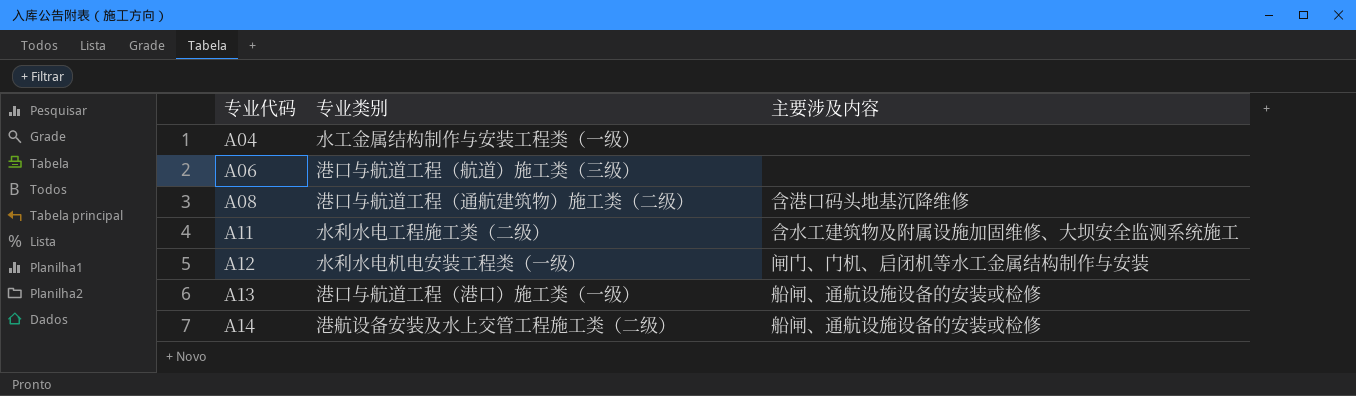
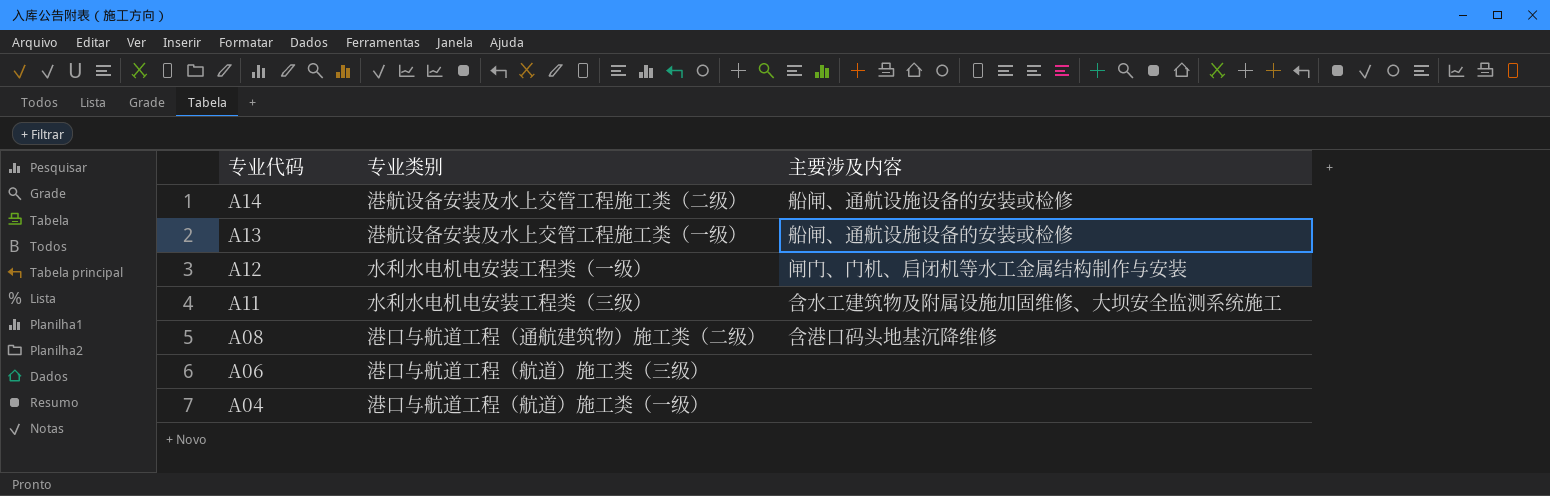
row order: 专业代码 ascending -> 专业代码 descending
A13 | 专业类别: 港口与航道工程（港口）施工类（一级） -> 港航设备安装及水上交管工程施工类（一级）
A11 | 专业类别: 水利水电工程施工类（二级） -> 水利水电机电安装工程类（三级）
A04 | 专业类别: 水工金属结构制作与安装工程类（一级） -> 港口与航道工程（航道）施工类（一级）

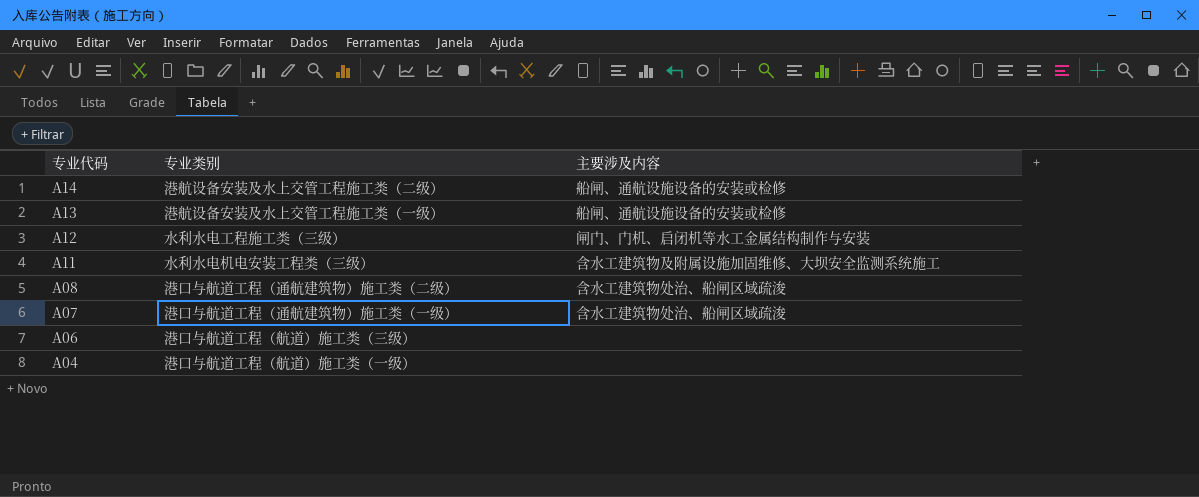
A12 | 专业类别: 水利水电机电安装工程类（一级） -> 水利水电工程施工类（三级）
A08 | 主要涉及内容: 含港口码头地基沉降维修 -> 含水工建筑物处治、船闸区域疏浚
row A07: none -> 港口与航道工程（通航建筑物）施工类（一级） | 含水工建筑物处治、船闸区域疏浚

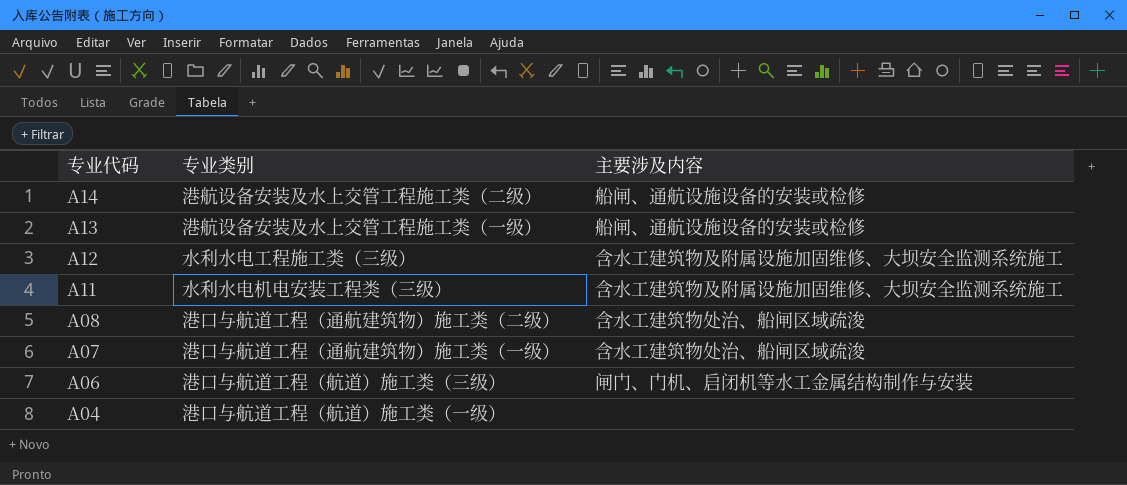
A12 | 主要涉及内容: 闸门、门机、启闭机等水工金属结构制作与安装 -> 含水工建筑物及附属设施加固维修、大坝安全监测系统施工
A06 | 主要涉及内容: none -> 闸门、门机、启闭机等水工金属结构制作与安装

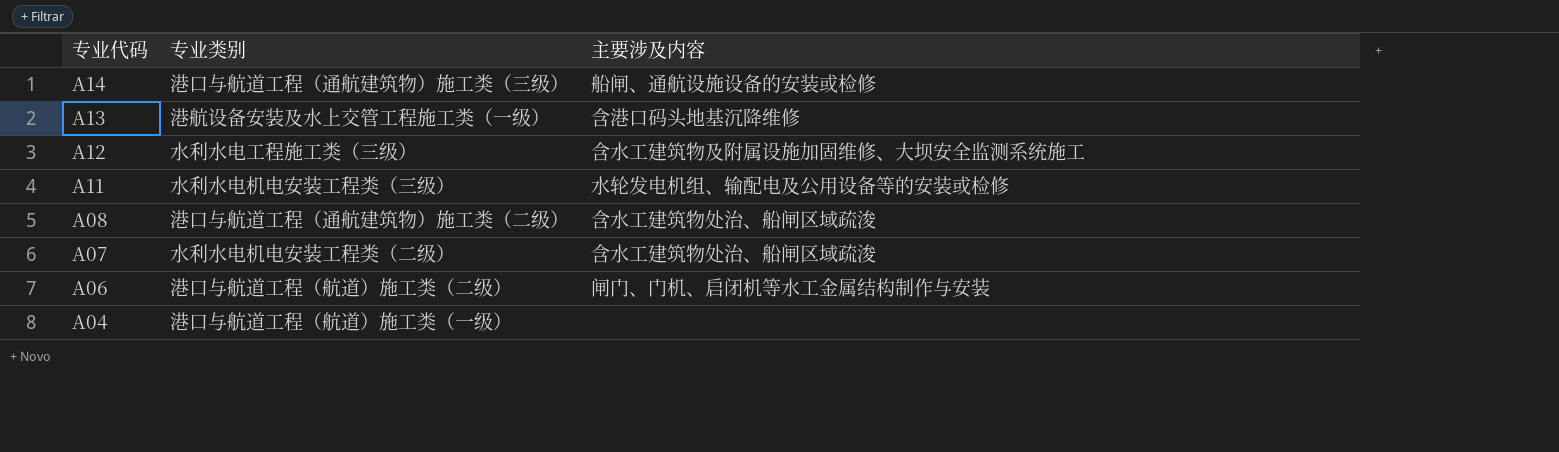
A14 | 专业类别: 港航设备安装及水上交管工程施工类（二级） -> 港口与航道工程（通航建筑物）施工类（三级）
A13 | 主要涉及内容: 船闸、通航设施设备的安装或检修 -> 含港口码头地基沉降维修
A11 | 主要涉及内容: 含水工建筑物及附属设施加固维修、大坝安全监测系统施工 -> 水轮发电机组、输配电及公用设备等的安装或检修
A07 | 专业类别: 港口与航道工程（通航建筑物）施工类（一级） -> 水利水电机电安装工程类（二级）
A06 | 专业类别: 港口与航道工程（航道）施工类（三级） -> 港口与航道工程（航道）施工类（二级）

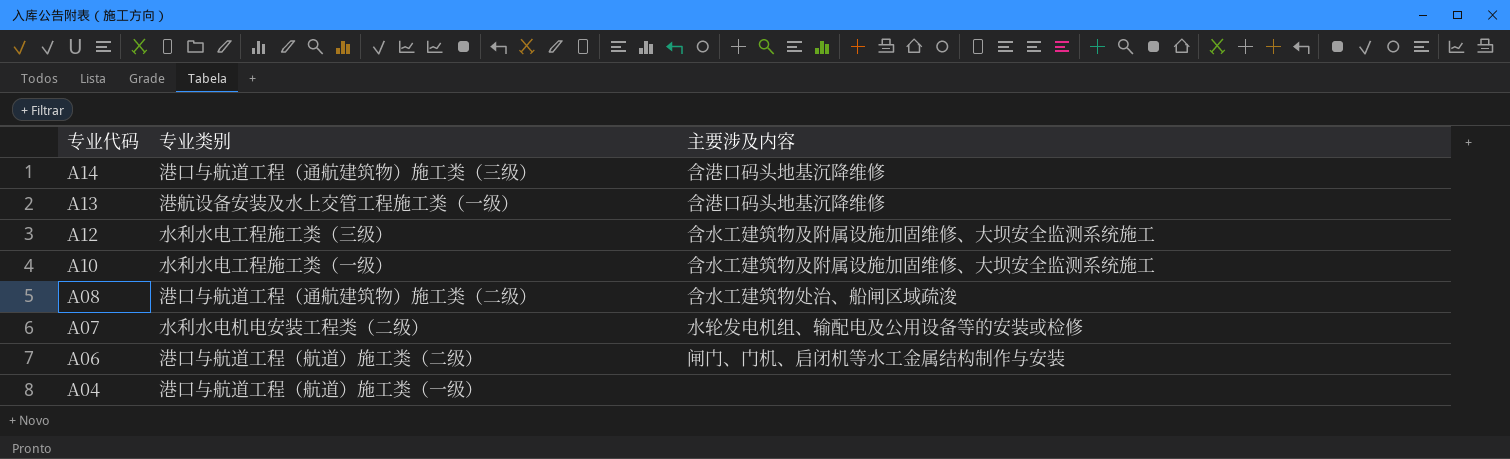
row A11: 水利水电机电安装工程类（三级） | 水轮发电机组、输配电及公用设备等的安装或检修 -> none
A14 | 主要涉及内容: 船闸、通航设施设备的安装或检修 -> 含港口码头地基沉降维修
row A10: none -> 水利水电工程施工类（一级） | 含水工建筑物及附属设施加固维修、大坝安全监测系统施工
A07 | 主要涉及内容: 含水工建筑物处治、船闸区域疏浚 -> 水轮发电机组、输配电及公用设备等的安装或检修

